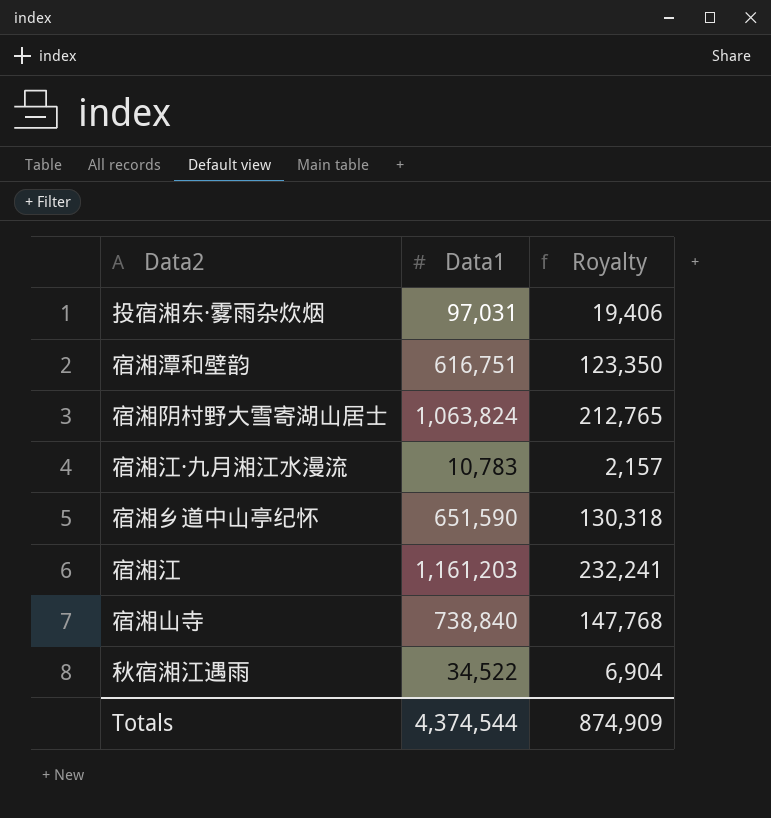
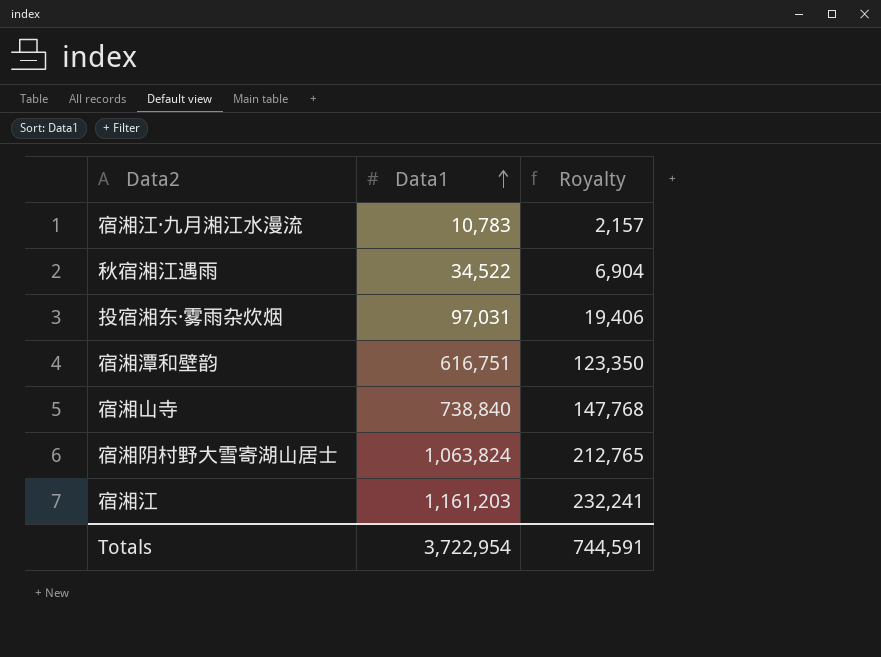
row order: none -> Data1 ascending
row 宿湘乡道中山亭纪怀: 651,590 | 130,318 -> none
Totals | Data1: 4,374,544 -> 3,722,954
Totals | Royalty: 874,909 -> 744,591

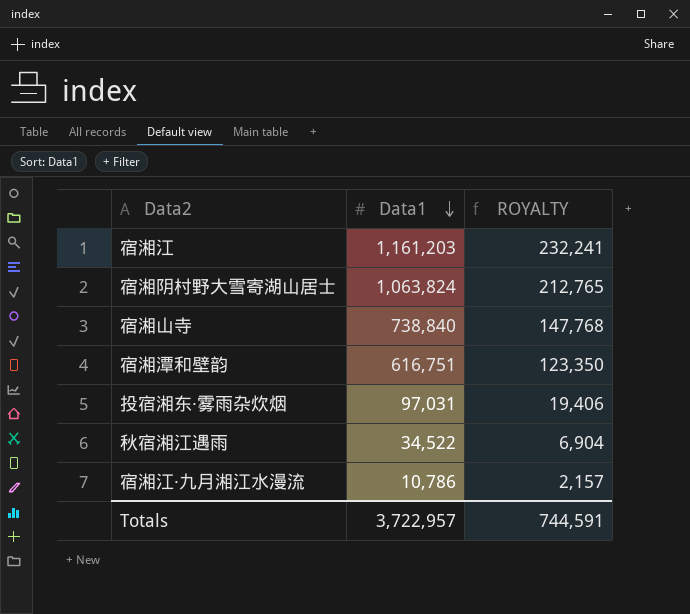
row order: Data1 ascending -> Data1 descending
column name: Royalty -> ROYALTY
宿湘江·九月湘江水漫流 | Data1: 10,783 -> 10,786
Totals | Data1: 3,722,954 -> 3,722,957

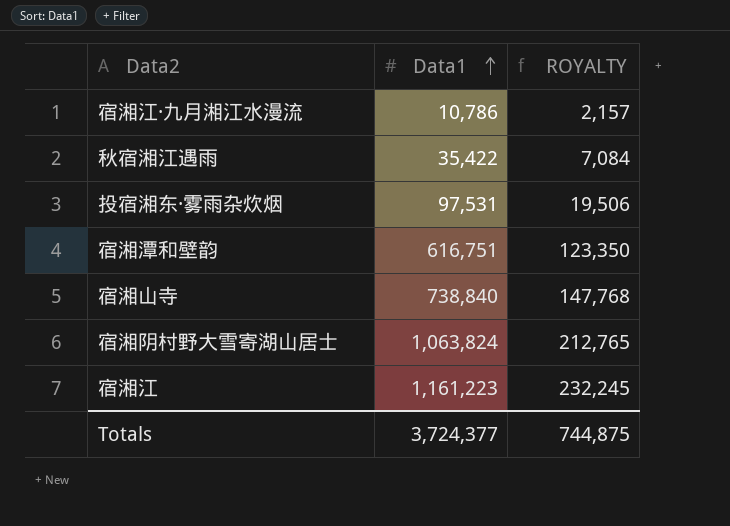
row order: Data1 descending -> Data1 ascending
秋宿湘江遇雨 | Data1: 34,522 -> 35,422
秋宿湘江遇雨 | ROYALTY: 6,904 -> 7,084
投宿湘东·雾雨杂炊烟 | Data1: 97,031 -> 97,531
投宿湘东·雾雨杂炊烟 | ROYALTY: 19,406 -> 19,506
宿湘江 | Data1: 1,161,203 -> 1,161,223
宿湘江 | ROYALTY: 232,241 -> 232,245
Totals | Data1: 3,722,957 -> 3,724,377
Totals | ROYALTY: 744,591 -> 744,875

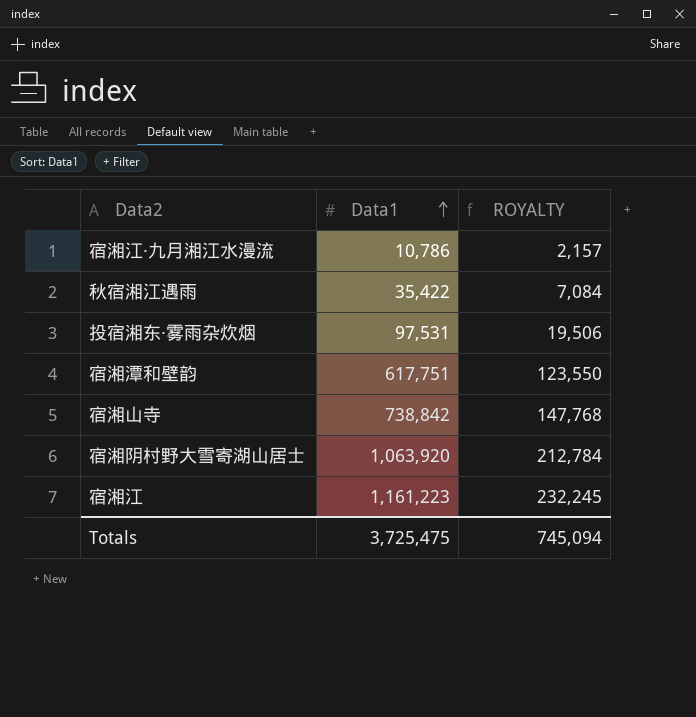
宿湘潭和壁韵 | Data1: 616,751 -> 617,751
宿湘潭和壁韵 | ROYALTY: 123,350 -> 123,550
宿湘山寺 | Data1: 738,840 -> 738,842
宿湘阴村野大雪寄湖山居士 | Data1: 1,063,824 -> 1,063,920
宿湘阴村野大雪寄湖山居士 | ROYALTY: 212,765 -> 212,784
Totals | Data1: 3,724,377 -> 3,725,475
Totals | ROYALTY: 744,875 -> 745,094

